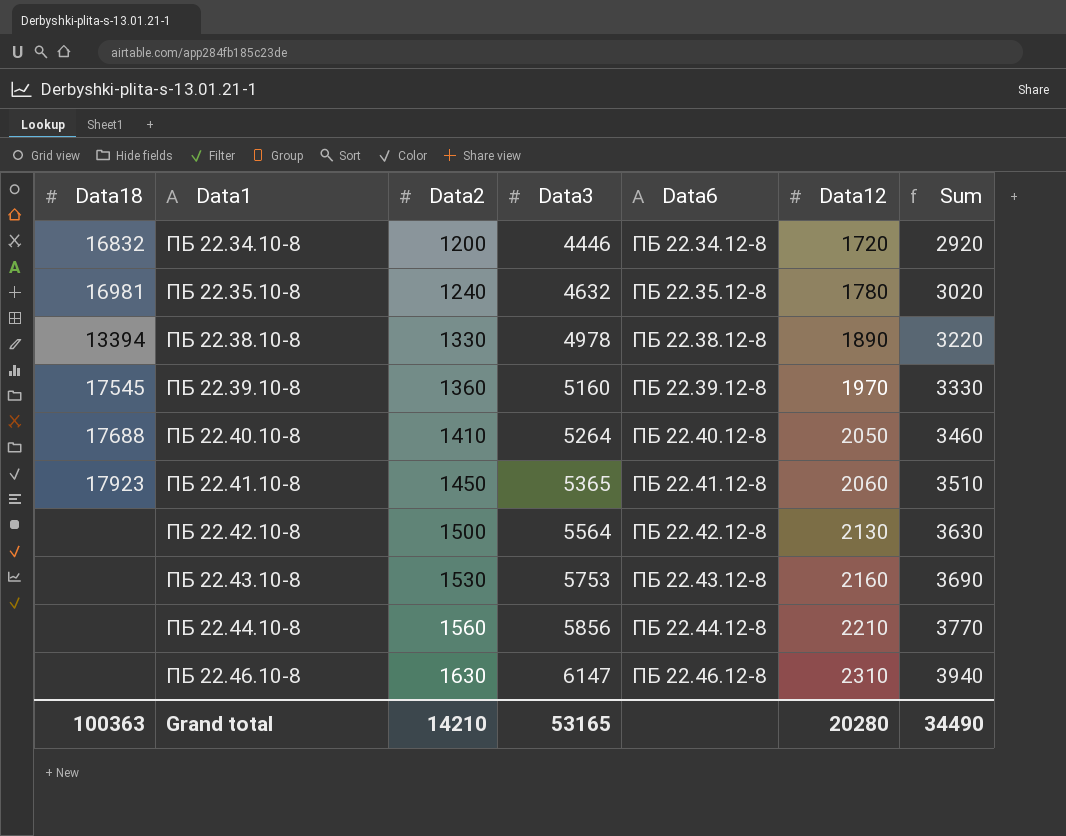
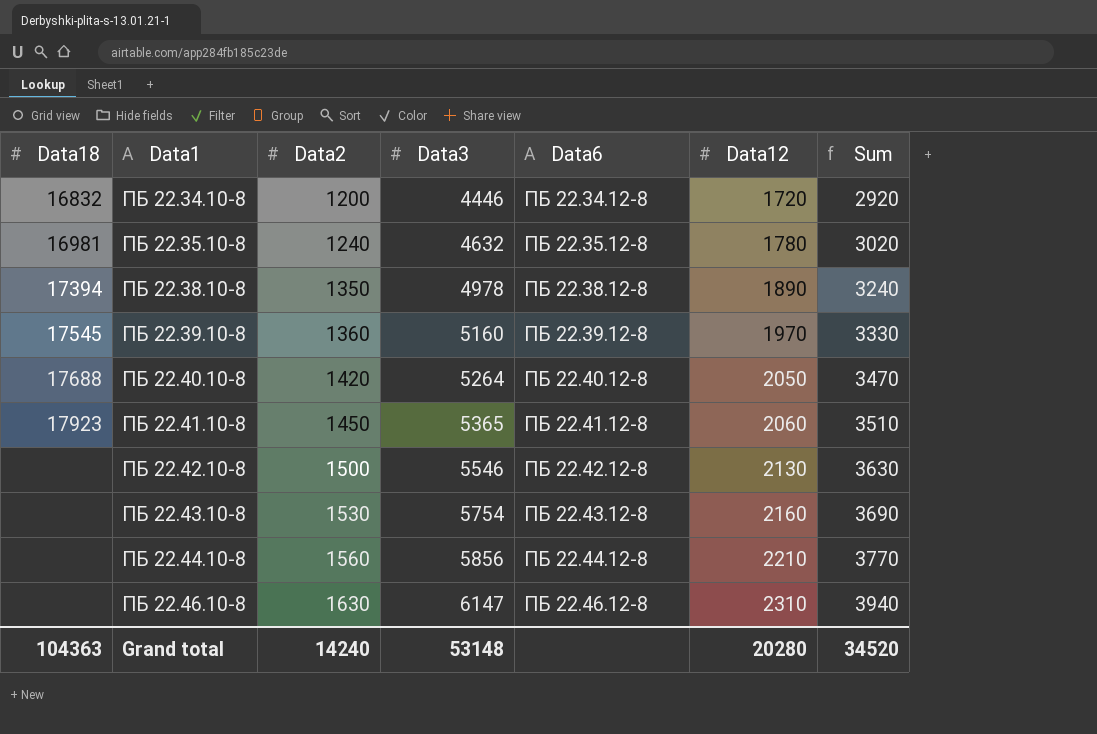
ПБ 22.38.10-8 | Data18: 13394 -> 17394
ПБ 22.38.10-8 | Data2: 1330 -> 1350
ПБ 22.38.10-8 | Sum: 3220 -> 3240
ПБ 22.40.10-8 | Data2: 1410 -> 1420
ПБ 22.40.10-8 | Sum: 3460 -> 3470
ПБ 22.42.10-8 | Data3: 5564 -> 5546
ПБ 22.43.10-8 | Data3: 5753 -> 5754
Grand total | Data18: 100363 -> 104363
Grand total | Data2: 14210 -> 14240
Grand total | Data3: 53165 -> 53148
Grand total | Sum: 34490 -> 34520

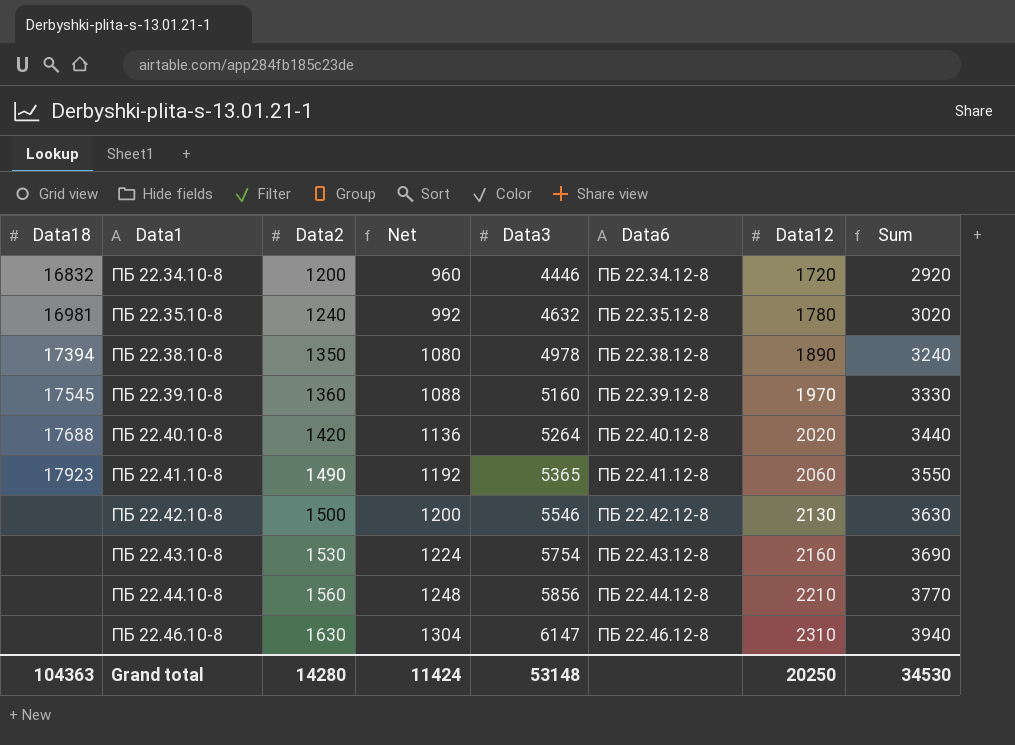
column Net | formula: none -> [Data2] * 0.8
ПБ 22.40.10-8 | Data12: 2050 -> 2020
ПБ 22.40.10-8 | Sum: 3470 -> 3440
ПБ 22.41.10-8 | Data2: 1450 -> 1490
ПБ 22.41.10-8 | Sum: 3510 -> 3550
Grand total | Data2: 14240 -> 14280
Grand total | Data12: 20280 -> 20250
Grand total | Sum: 34520 -> 34530

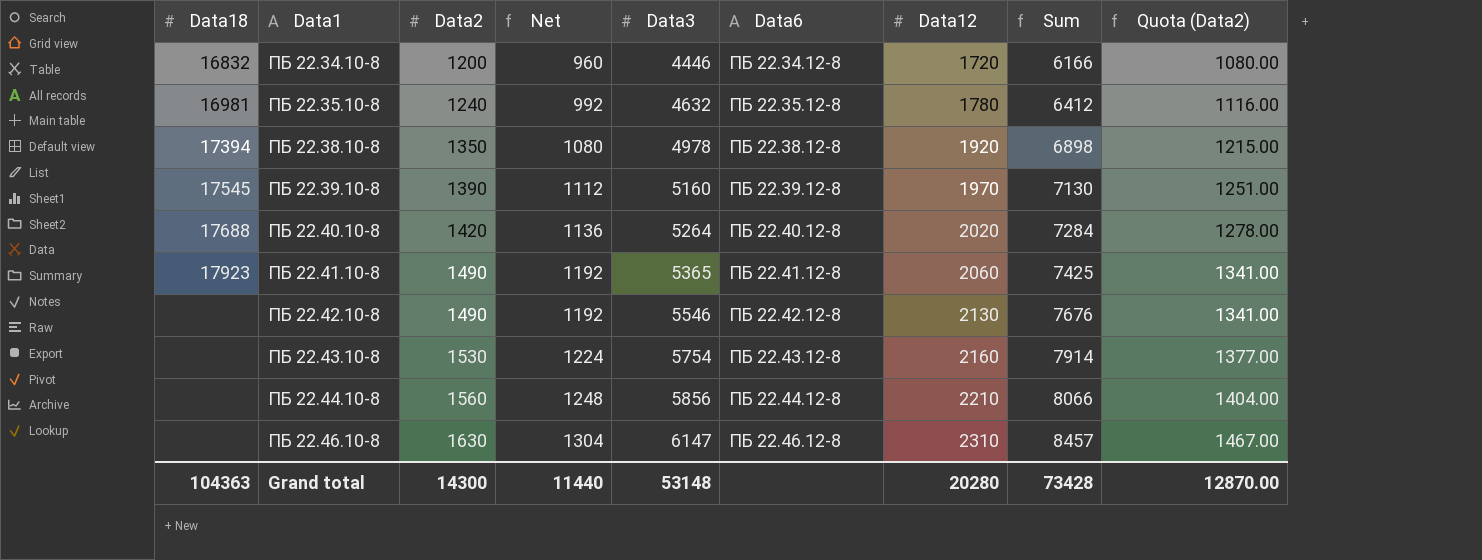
column Sum | formula: [Data2] + [Data12] -> [Data3] + [Data12]
column Quota (Data2) | formula: none -> [Data2] * 0.9
ПБ 22.38.10-8 | Data12: 1890 -> 1920
ПБ 22.39.10-8 | Data2: 1360 -> 1390
ПБ 22.39.10-8 | Net: 1088 -> 1112
ПБ 22.42.10-8 | Data2: 1500 -> 1490
ПБ 22.42.10-8 | Net: 1200 -> 1192
Grand total | Data2: 14280 -> 14300
Grand total | Net: 11424 -> 11440
Grand total | Data12: 20250 -> 20280
Grand total | Sum: 34530 -> 73428

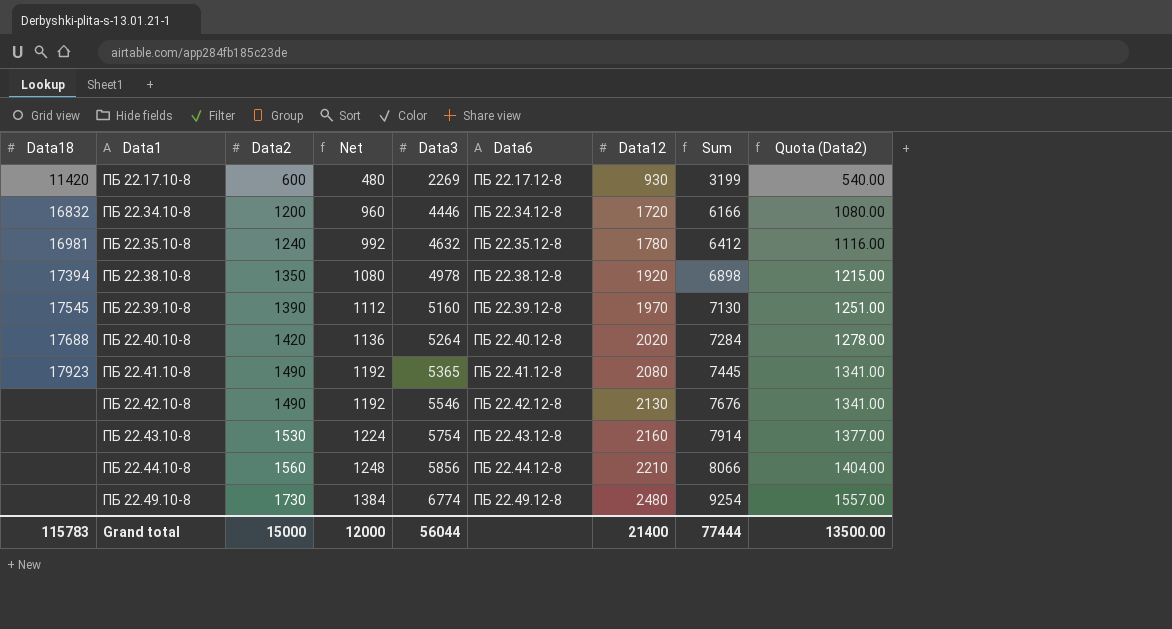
row ПБ 22.46.10-8: none | 1630 | 1304 | 6147 | ПБ 22.46.12-8 | 2310 | 8457 | 1467.00 -> none
row ПБ 22.17.10-8: none -> 11420 | 600 | 480 | 2269 | ПБ 22.17.12-8 | 930 | 3199 | 540.00
ПБ 22.41.10-8 | Data12: 2060 -> 2080
ПБ 22.41.10-8 | Sum: 7425 -> 7445
row ПБ 22.49.10-8: none -> none | 1730 | 1384 | 6774 | ПБ 22.49.12-8 | 2480 | 9254 | 1557.00
Grand total | Data18: 104363 -> 115783
Grand total | Data2: 14300 -> 15000
Grand total | Net: 11440 -> 12000
Grand total | Data3: 53148 -> 56044
Grand total | Data12: 20280 -> 21400
Grand total | Sum: 73428 -> 77444
Grand total | Quota (Data2): 12870.00 -> 13500.00

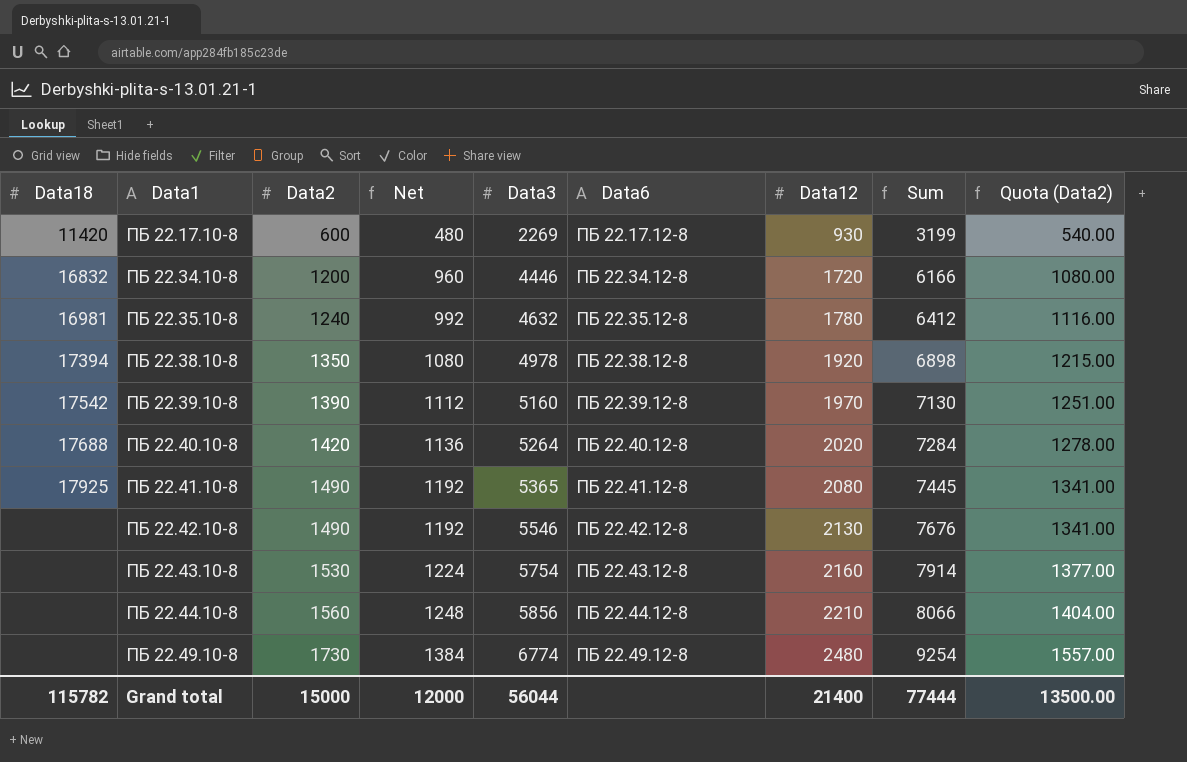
ПБ 22.39.10-8 | Data18: 17545 -> 17542
ПБ 22.41.10-8 | Data18: 17923 -> 17925
Grand total | Data18: 115783 -> 115782

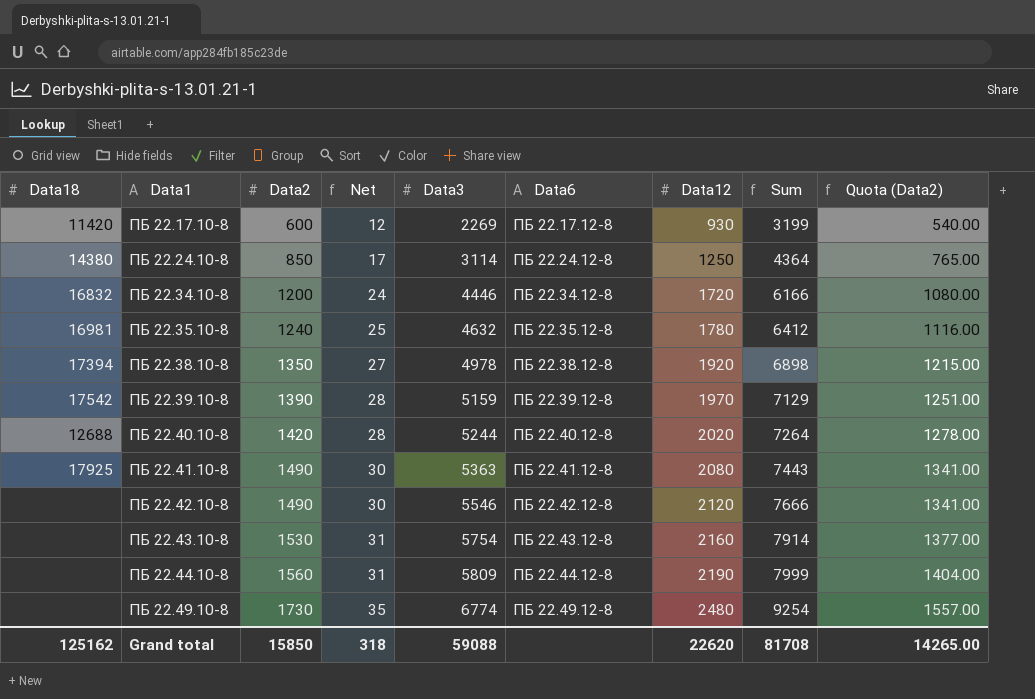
column Net | formula: [Data2] * 0.8 -> [Data2] * 0.02
row ПБ 22.24.10-8: none -> 14380 | 850 | 17 | 3114 | ПБ 22.24.12-8 | 1250 | 4364 | 765.00
ПБ 22.39.10-8 | Data3: 5160 -> 5159
ПБ 22.39.10-8 | Sum: 7130 -> 7129
ПБ 22.40.10-8 | Data18: 17688 -> 12688
ПБ 22.40.10-8 | Data3: 5264 -> 5244
ПБ 22.40.10-8 | Sum: 7284 -> 7264
ПБ 22.41.10-8 | Data3: 5365 -> 5363
ПБ 22.41.10-8 | Sum: 7445 -> 7443
ПБ 22.42.10-8 | Data12: 2130 -> 2120
ПБ 22.42.10-8 | Sum: 7676 -> 7666
ПБ 22.44.10-8 | Data3: 5856 -> 5809
ПБ 22.44.10-8 | Data12: 2210 -> 2190
ПБ 22.44.10-8 | Sum: 8066 -> 7999
Grand total | Data18: 115782 -> 125162
Grand total | Data2: 15000 -> 15850
Grand total | Net: 12000 -> 318
Grand total | Data3: 56044 -> 59088
Grand total | Data12: 21400 -> 22620
Grand total | Sum: 77444 -> 81708
Grand total | Quota (Data2): 13500.00 -> 14265.00

